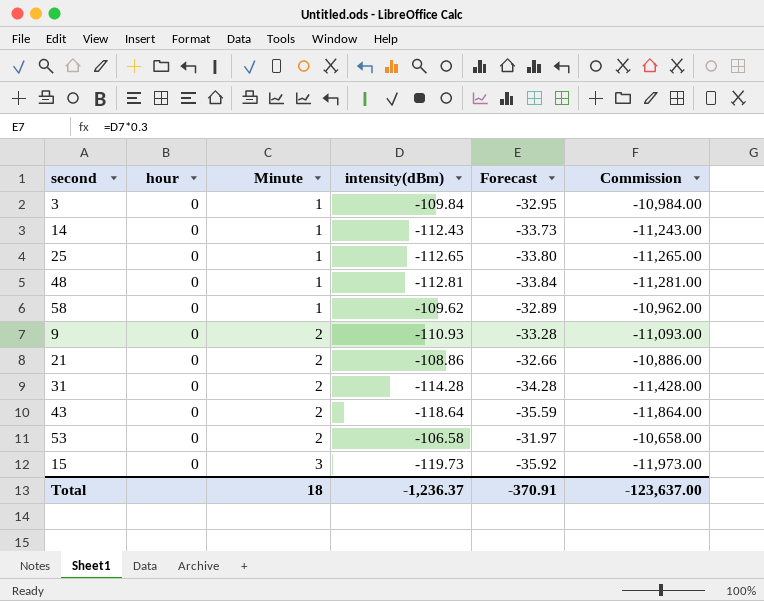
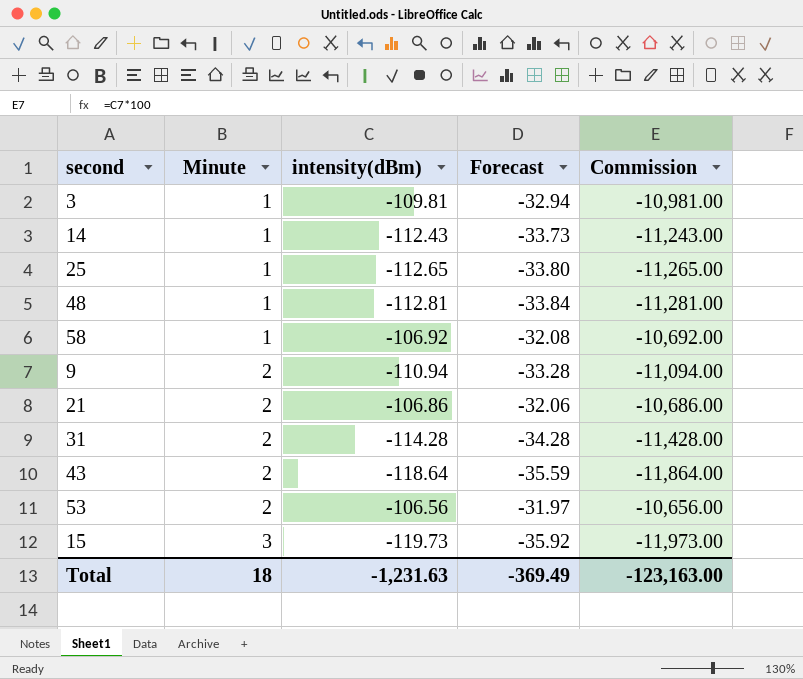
column hour | position: 2 -> none
3 | intensity(dBm): -109.84 -> -109.81
3 | Forecast: -32.95 -> -32.94
3 | Commission: -10,984.00 -> -10,981.00
58 | intensity(dBm): -109.62 -> -106.92
58 | Forecast: -32.89 -> -32.08
58 | Commission: -10,962.00 -> -10,692.00
9 | intensity(dBm): -110.93 -> -110.94
9 | Commission: -11,093.00 -> -11,094.00
21 | intensity(dBm): -108.86 -> -106.86
21 | Forecast: -32.66 -> -32.06
21 | Commission: -10,886.00 -> -10,686.00
53 | intensity(dBm): -106.58 -> -106.56
53 | Commission: -10,658.00 -> -10,656.00
Total | intensity(dBm): -1,236.37 -> -1,231.63
Total | Forecast: -370.91 -> -369.49
Total | Commission: -123,637.00 -> -123,163.00

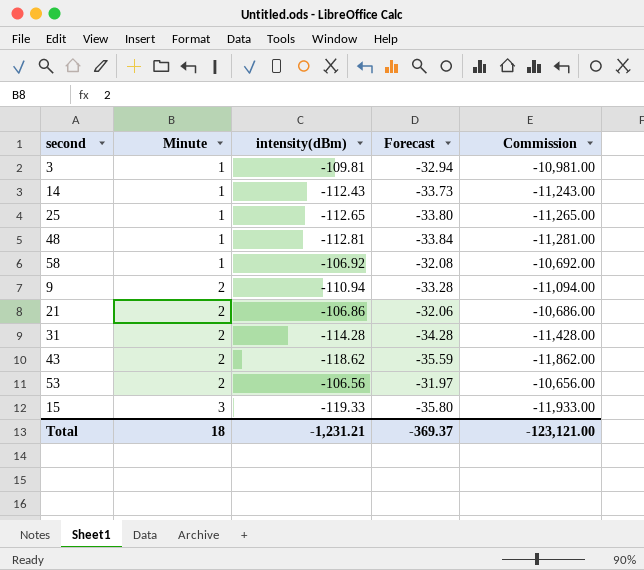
43 | intensity(dBm): -118.64 -> -118.62
43 | Commission: -11,864.00 -> -11,862.00
15 | intensity(dBm): -119.73 -> -119.33
15 | Forecast: -35.92 -> -35.80
15 | Commission: -11,973.00 -> -11,933.00
Total | intensity(dBm): -1,231.63 -> -1,231.21
Total | Forecast: -369.49 -> -369.37
Total | Commission: -123,163.00 -> -123,121.00

